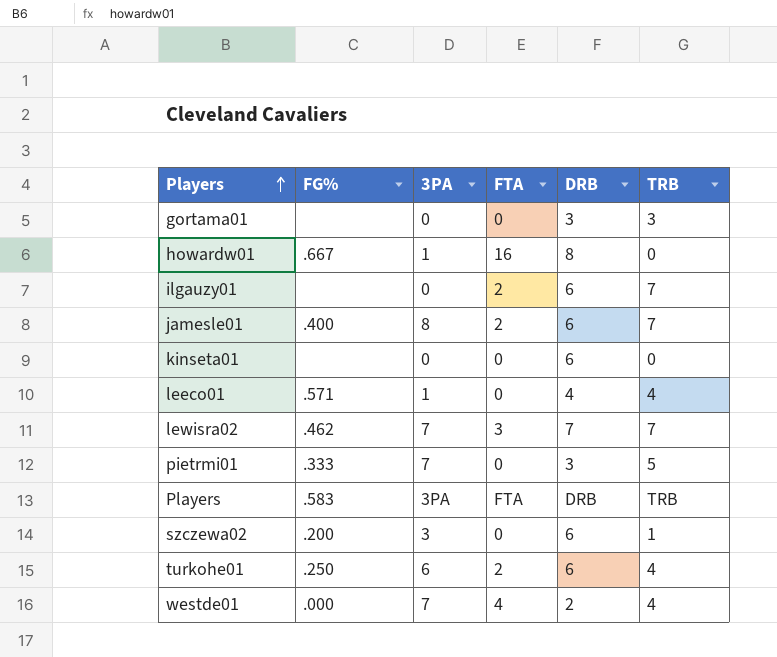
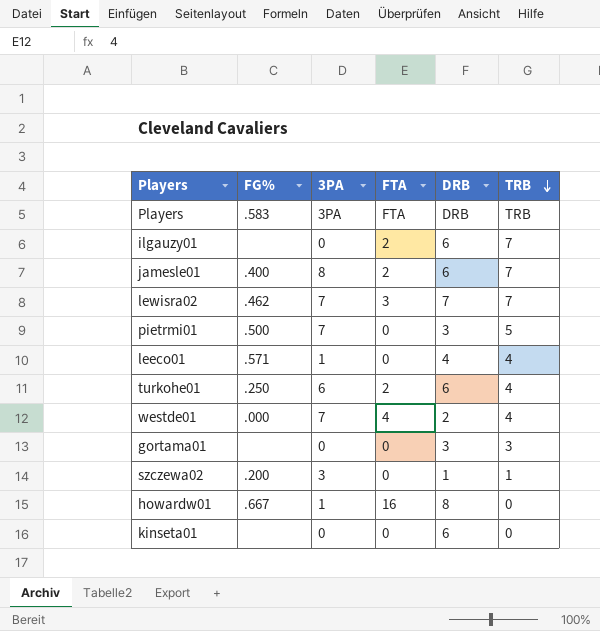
row order: Players ascending -> TRB descending
pietrmi01 | FG%: .333 -> .500
szczewa02 | DRB: 6 -> 1

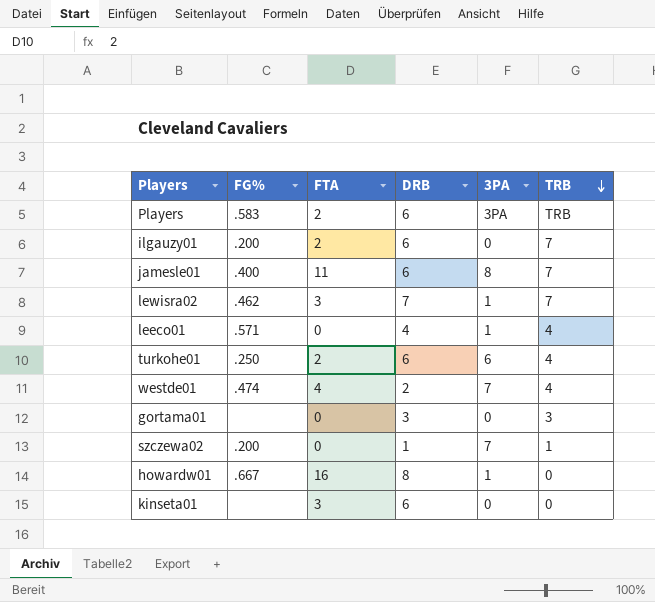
column 3PA | position: 3 -> 5
row pietrmi01: .500 | 7 | 0 | 3 | 5 -> none
Players | FTA: FTA -> 2
Players | DRB: DRB -> 6
ilgauzy01 | FG%: none -> .200
jamesle01 | FTA: 2 -> 11
lewisra02 | 3PA: 7 -> 1
westde01 | FG%: .000 -> .474
szczewa02 | 3PA: 3 -> 7
kinseta01 | FTA: 0 -> 3

